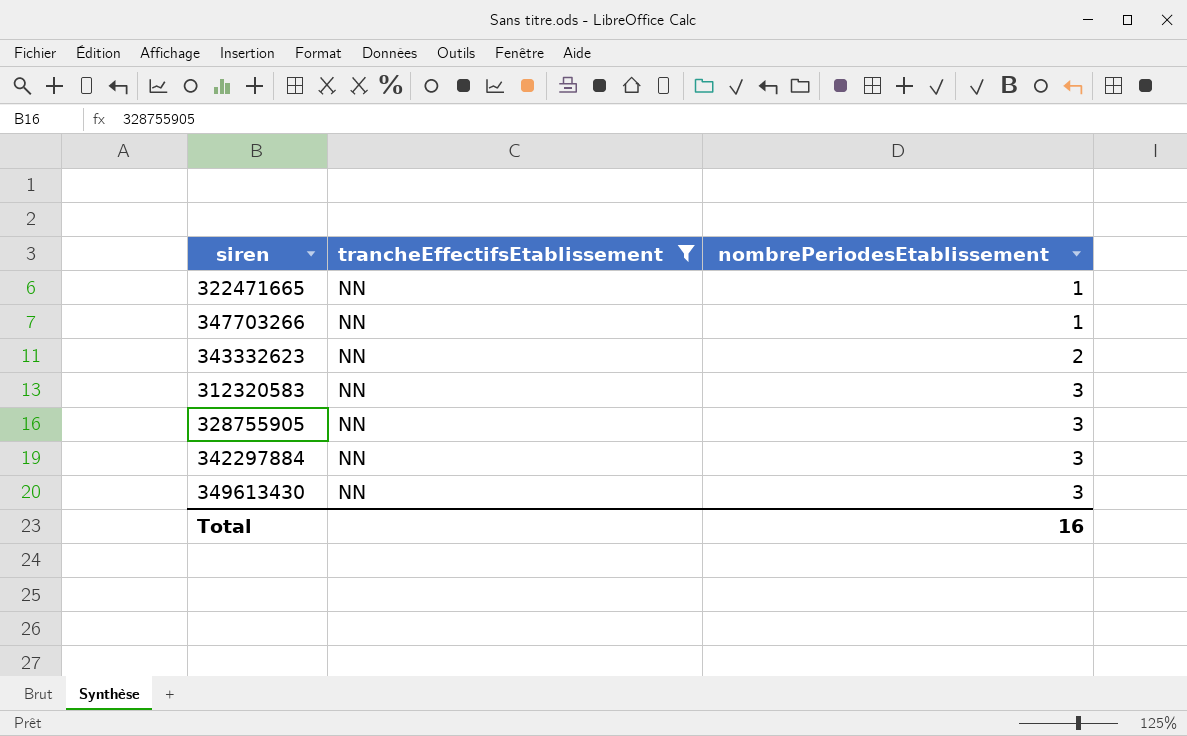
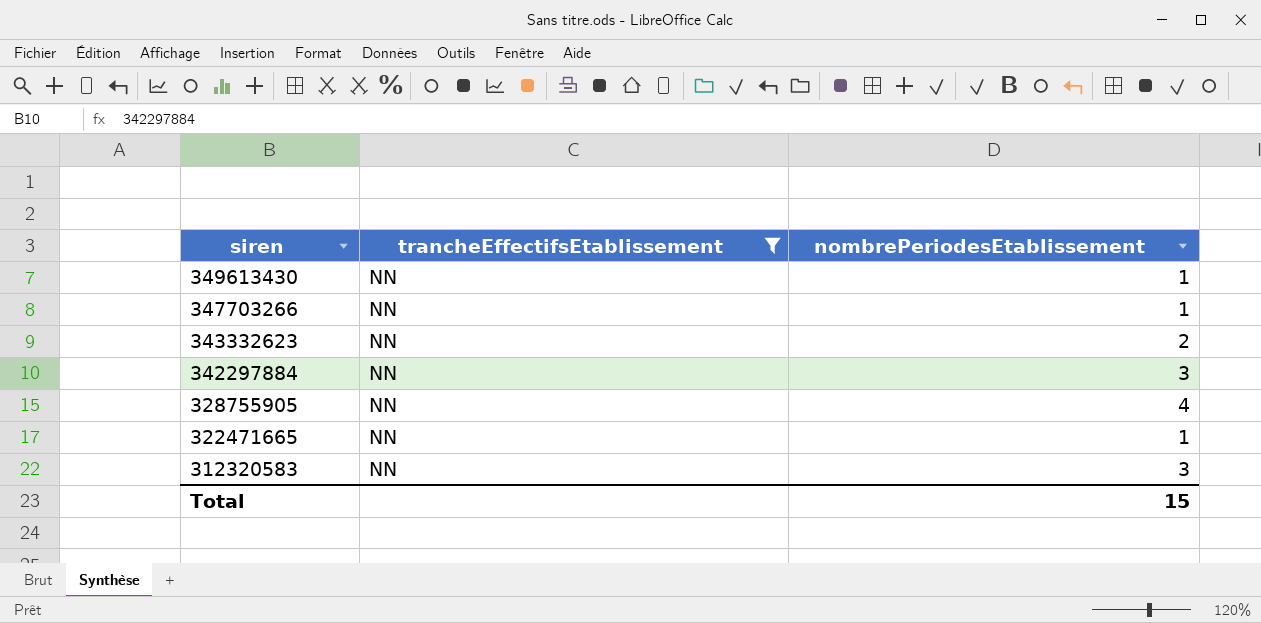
row order: nombrePeriodesEtablissement ascending -> siren descending
349613430 | nombrePeriodesEtablissement: 3 -> 1
328755905 | nombrePeriodesEtablissement: 3 -> 4
Total | nombrePeriodesEtablissement: 16 -> 15

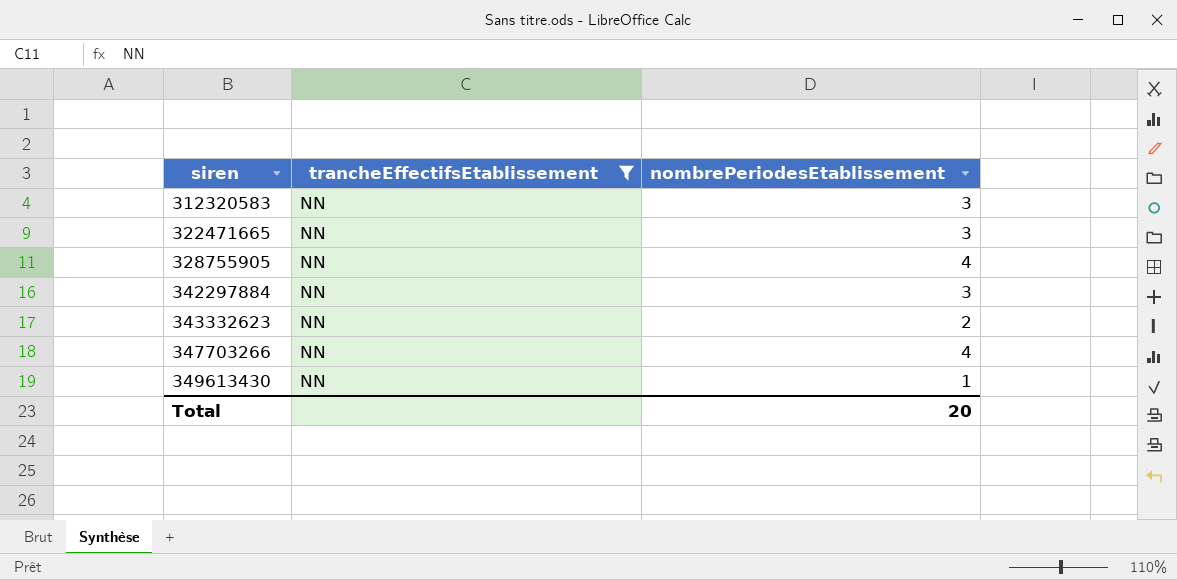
row order: siren descending -> siren ascending
322471665 | nombrePeriodesEtablissement: 1 -> 3
347703266 | nombrePeriodesEtablissement: 1 -> 4
Total | nombrePeriodesEtablissement: 15 -> 20

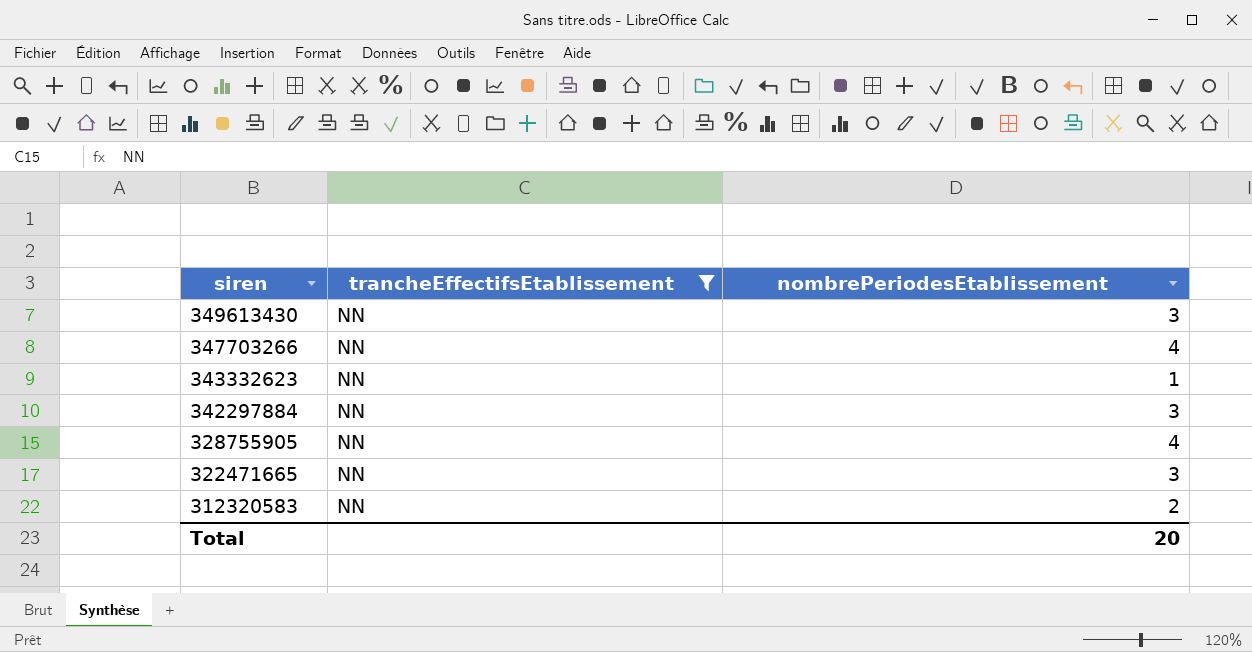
row order: siren ascending -> siren descending
349613430 | nombrePeriodesEtablissement: 1 -> 3
343332623 | nombrePeriodesEtablissement: 2 -> 1
312320583 | nombrePeriodesEtablissement: 3 -> 2

